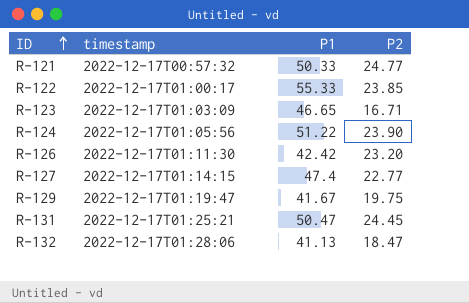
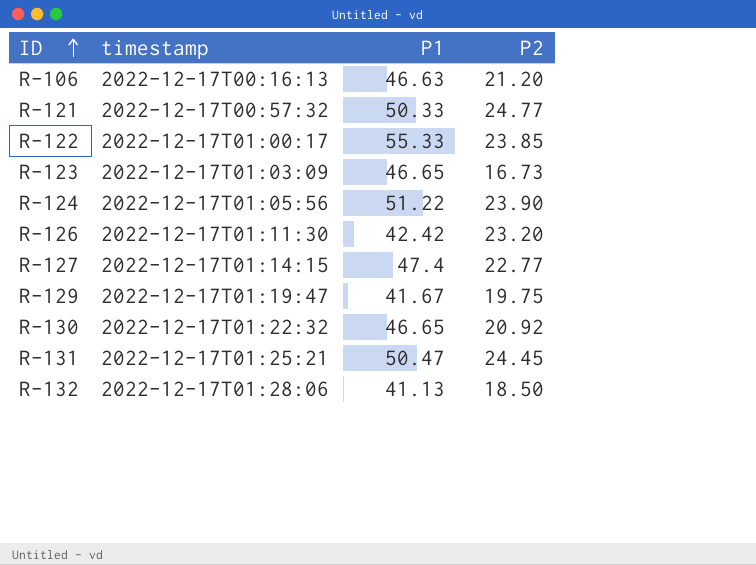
row R-106: none -> 2022-12-17T00:16:13 | 46.63 | 21.20
R-123 | P2: 16.71 -> 16.73
row R-130: none -> 2022-12-17T01:22:32 | 46.65 | 20.92
R-132 | P2: 18.47 -> 18.50

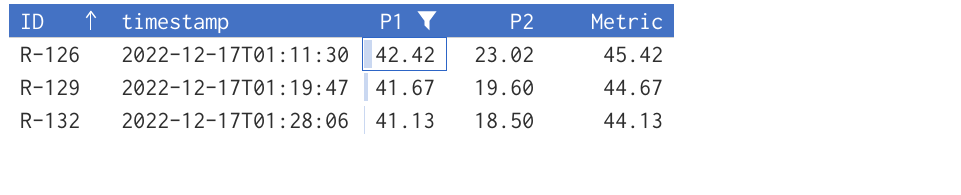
filter: none -> P1 <= 42.42
column Metric | formula: none -> [P1] + 3
R-126 | P2: 23.20 -> 23.02
R-129 | P2: 19.75 -> 19.60

